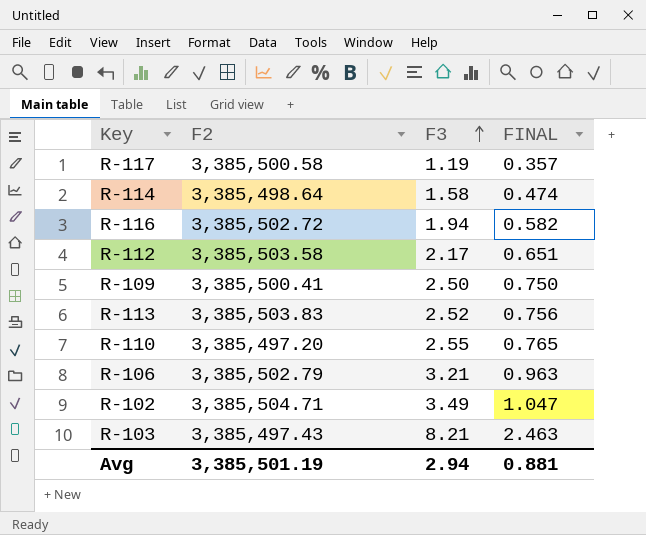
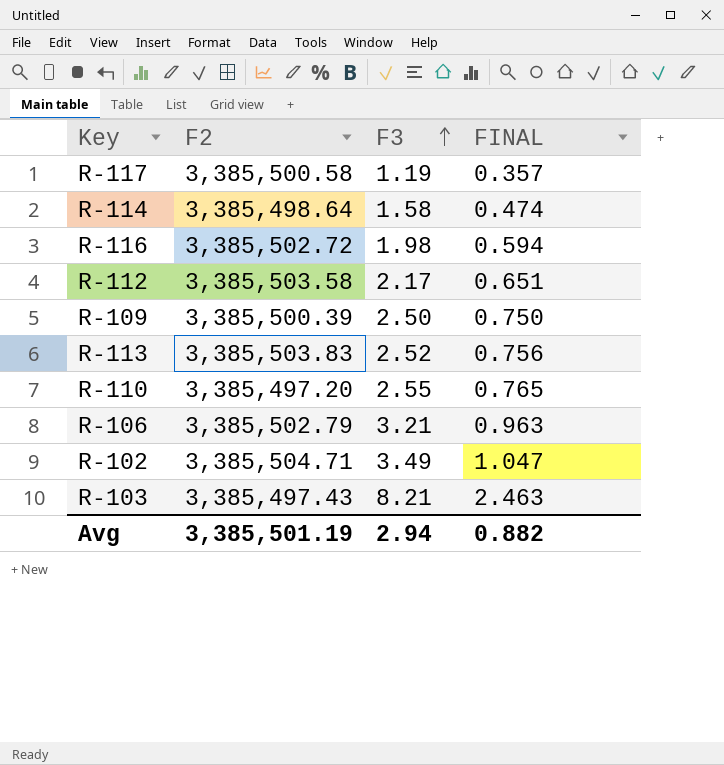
R-116 | F3: 1.94 -> 1.98
R-116 | FINAL: 0.582 -> 0.594
R-109 | F2: 3,385,500.41 -> 3,385,500.39
Avg | FINAL: 0.881 -> 0.882

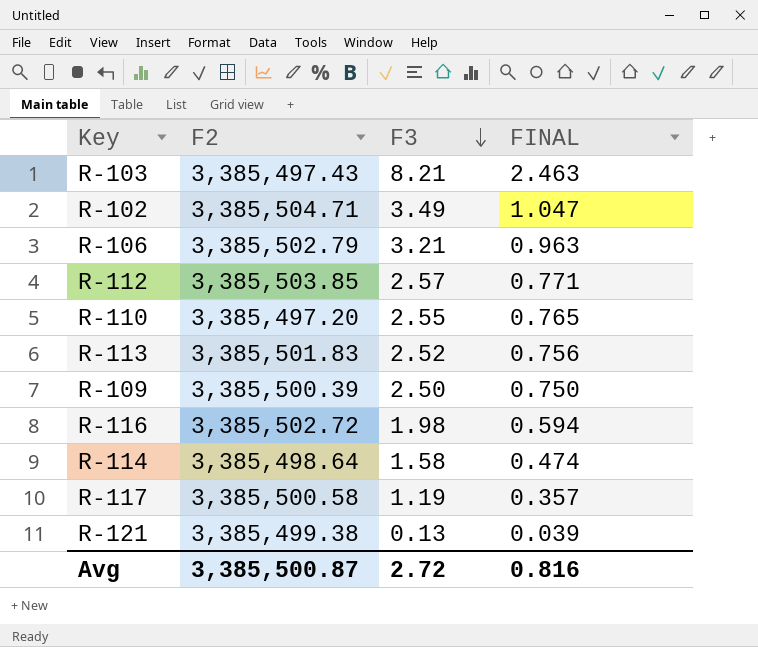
row order: F3 ascending -> F3 descending
R-112 | F2: 3,385,503.58 -> 3,385,503.85
R-112 | F3: 2.17 -> 2.57
R-112 | FINAL: 0.651 -> 0.771
R-113 | F2: 3,385,503.83 -> 3,385,501.83
row R-121: none -> 3,385,499.38 | 0.13 | 0.039
Avg | F2: 3,385,501.19 -> 3,385,500.87
Avg | F3: 2.94 -> 2.72
Avg | FINAL: 0.882 -> 0.816

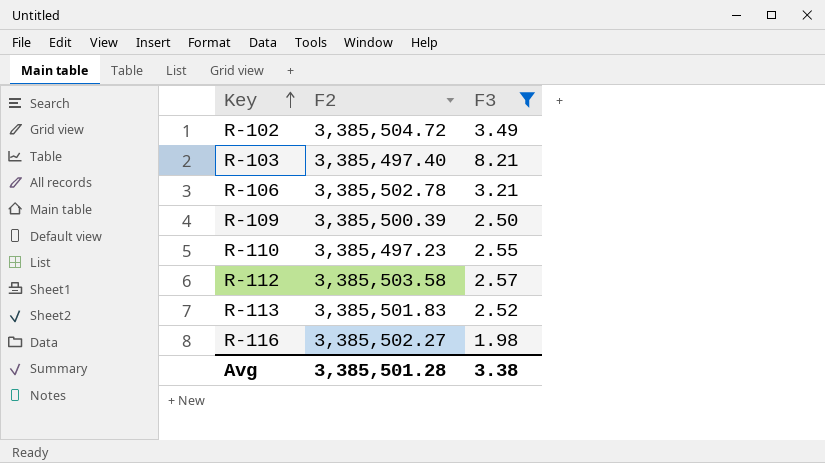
filter: none -> F3 >= 1.98
row order: F3 descending -> Key ascending
column FINAL | formula: [F3] * 0.3 -> none
R-102 | F2: 3,385,504.71 -> 3,385,504.72
R-103 | F2: 3,385,497.43 -> 3,385,497.40
R-106 | F2: 3,385,502.79 -> 3,385,502.78
R-110 | F2: 3,385,497.20 -> 3,385,497.23
R-112 | F2: 3,385,503.85 -> 3,385,503.58
R-116 | F2: 3,385,502.72 -> 3,385,502.27
Avg | F2: 3,385,500.87 -> 3,385,501.28
Avg | F3: 2.72 -> 3.38

